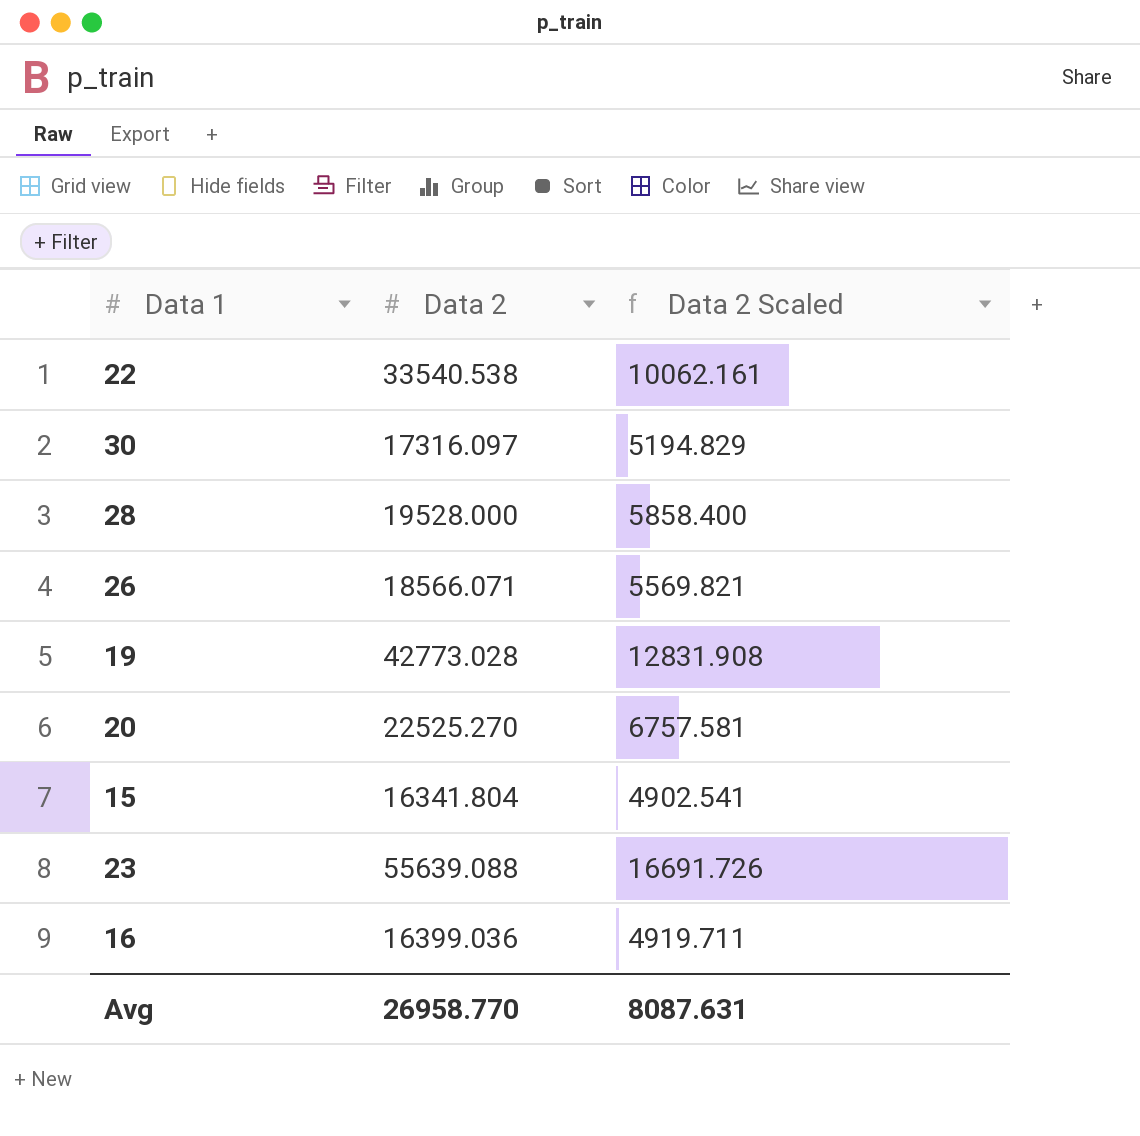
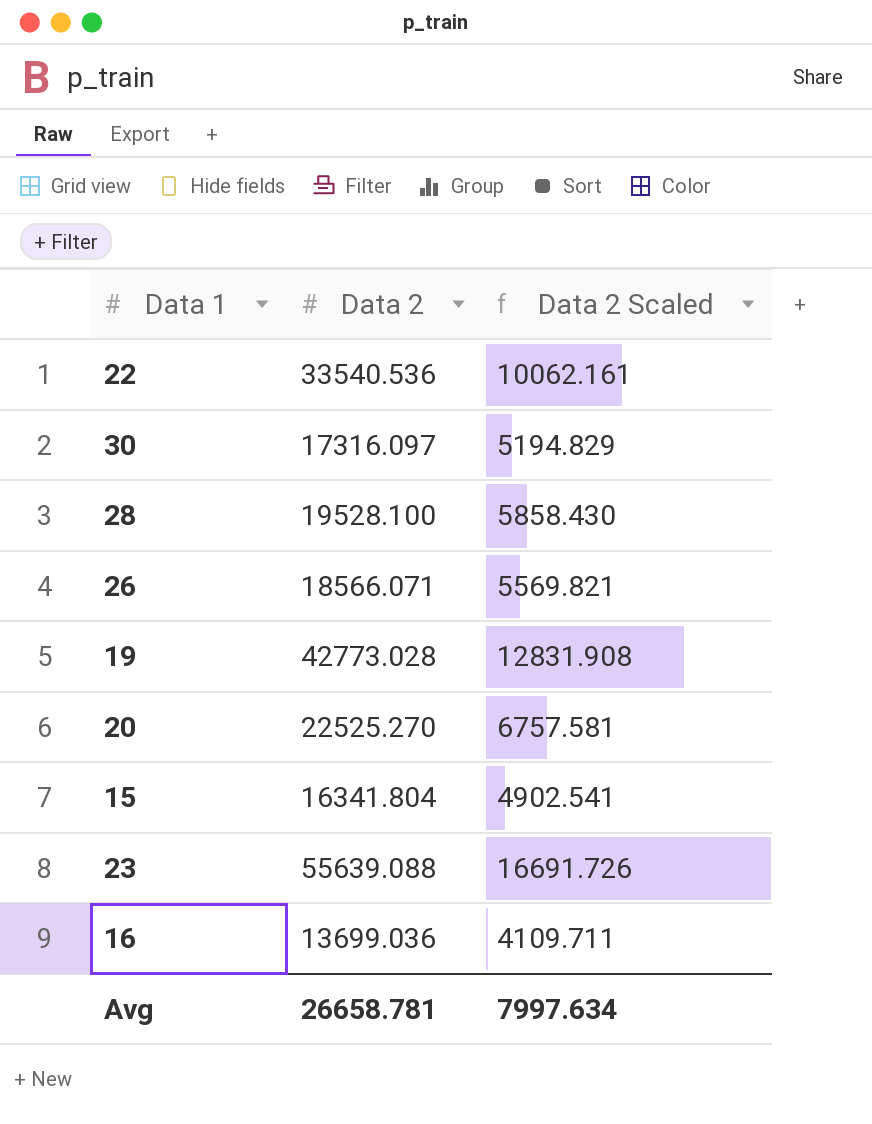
22 | Data 2: 33540.538 -> 33540.536
28 | Data 2: 19528.000 -> 19528.100
28 | Data 2 Scaled: 5858.400 -> 5858.430
16 | Data 2: 16399.036 -> 13699.036
16 | Data 2 Scaled: 4919.711 -> 4109.711
Avg | Data 2: 26958.770 -> 26658.781
Avg | Data 2 Scaled: 8087.631 -> 7997.634

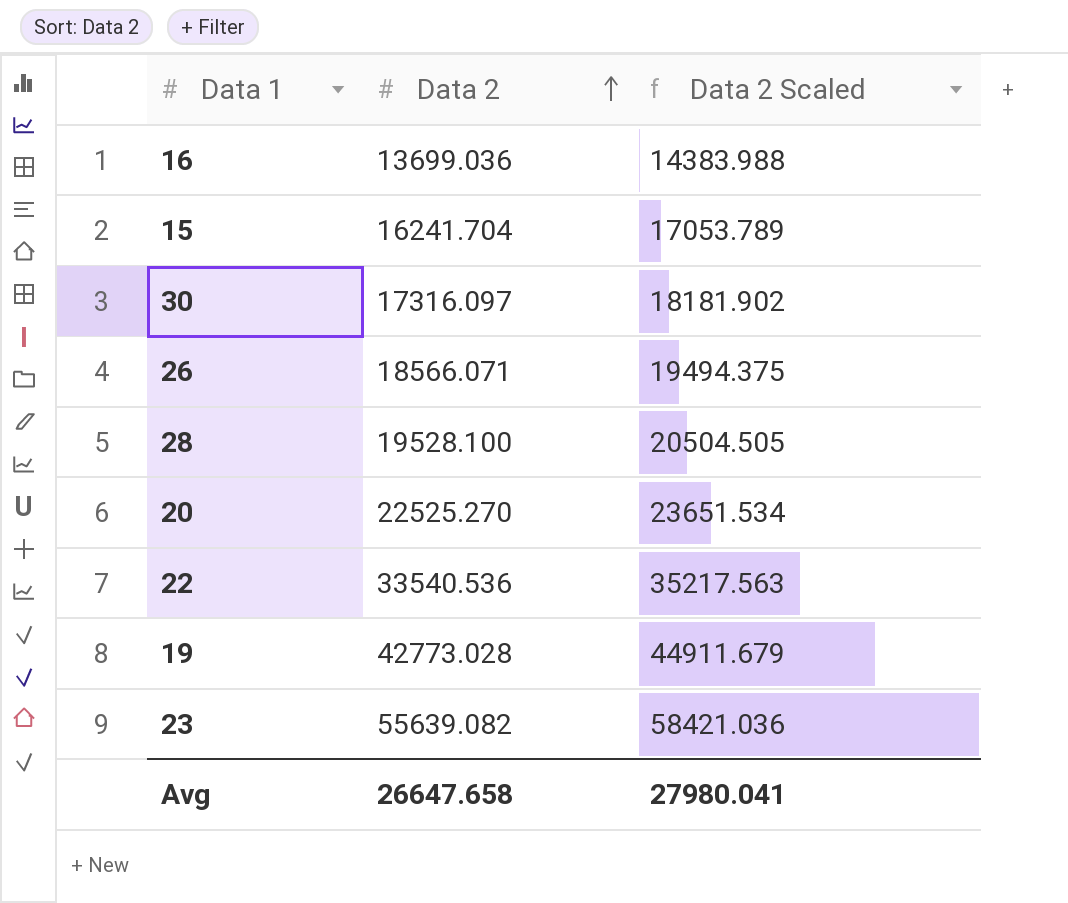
row order: none -> Data 2 ascending
column Data 2 Scaled | formula: [Data 2] * 0.3 -> [Data 2] * 1.05
15 | Data 2: 16341.804 -> 16241.704
23 | Data 2: 55639.088 -> 55639.082
Avg | Data 2: 26658.781 -> 26647.658
Avg | Data 2 Scaled: 7997.634 -> 27980.041

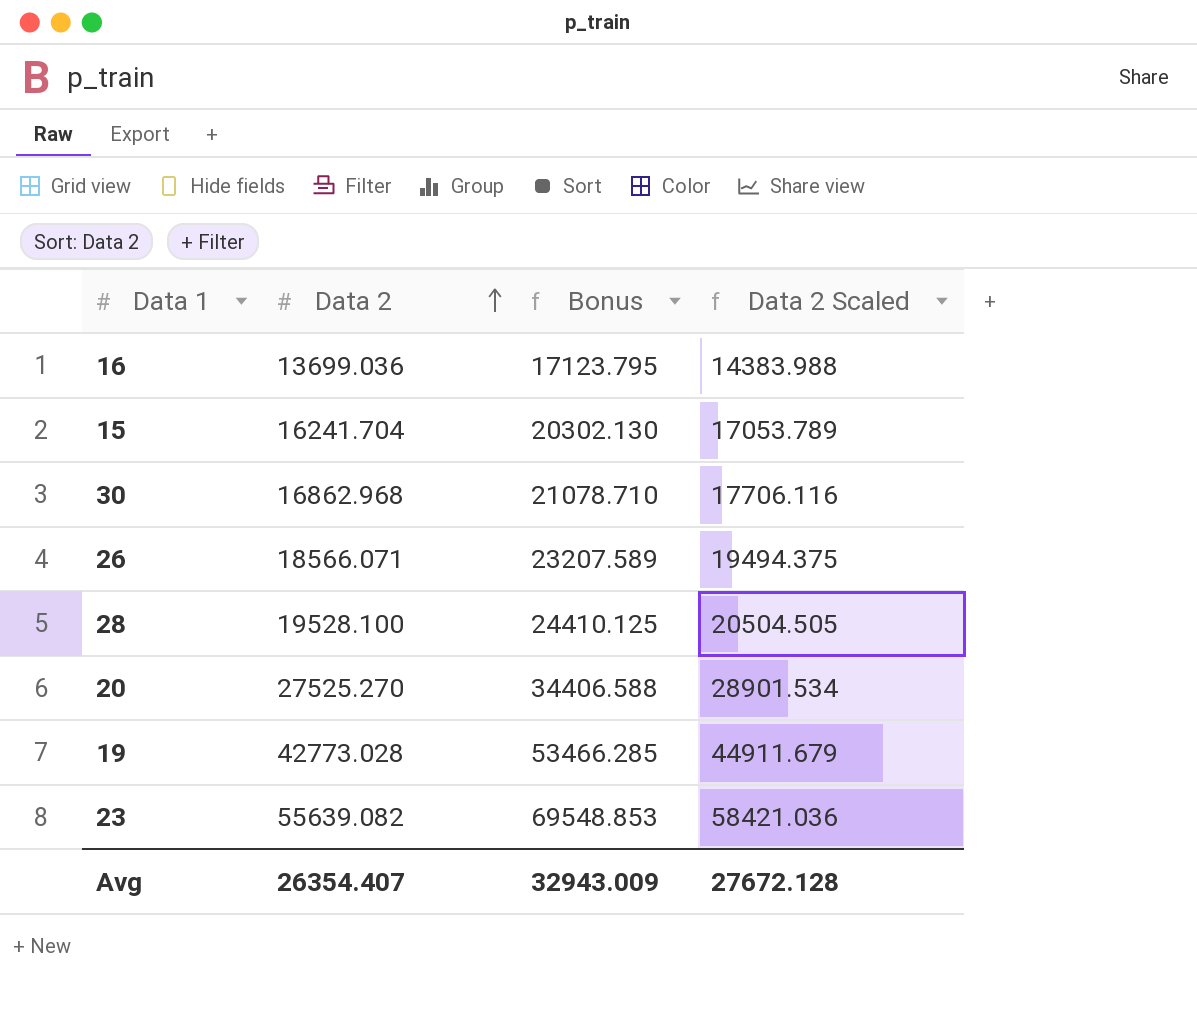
column Bonus | formula: none -> [Data 2] * 1.25
row 22: 33540.536 | 35217.563 -> none
30 | Data 2: 17316.097 -> 16862.968
30 | Data 2 Scaled: 18181.902 -> 17706.116
20 | Data 2: 22525.270 -> 27525.270
20 | Data 2 Scaled: 23651.534 -> 28901.534
Avg | Data 2: 26647.658 -> 26354.407
Avg | Data 2 Scaled: 27980.041 -> 27672.128

